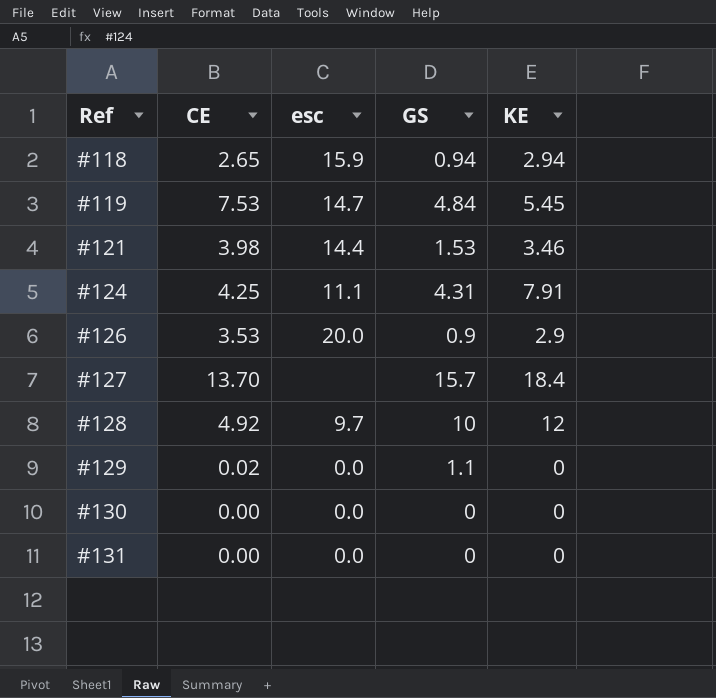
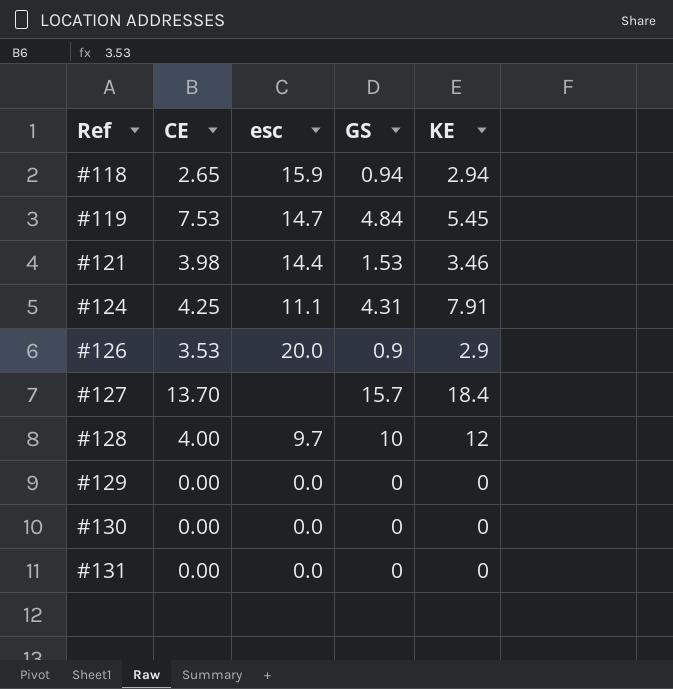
#128 | CE: 4.92 -> 4.00
#129 | CE: 0.02 -> 0.00
#129 | GS: 1.1 -> 0

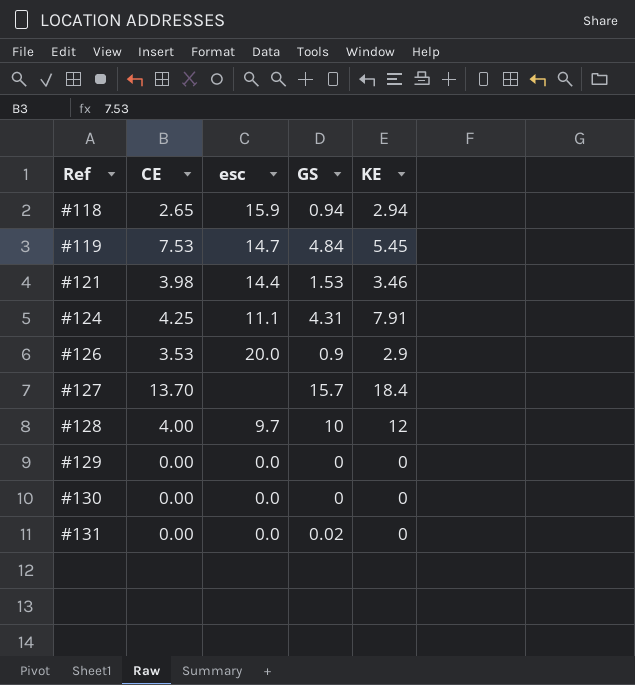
#131 | GS: 0 -> 0.02

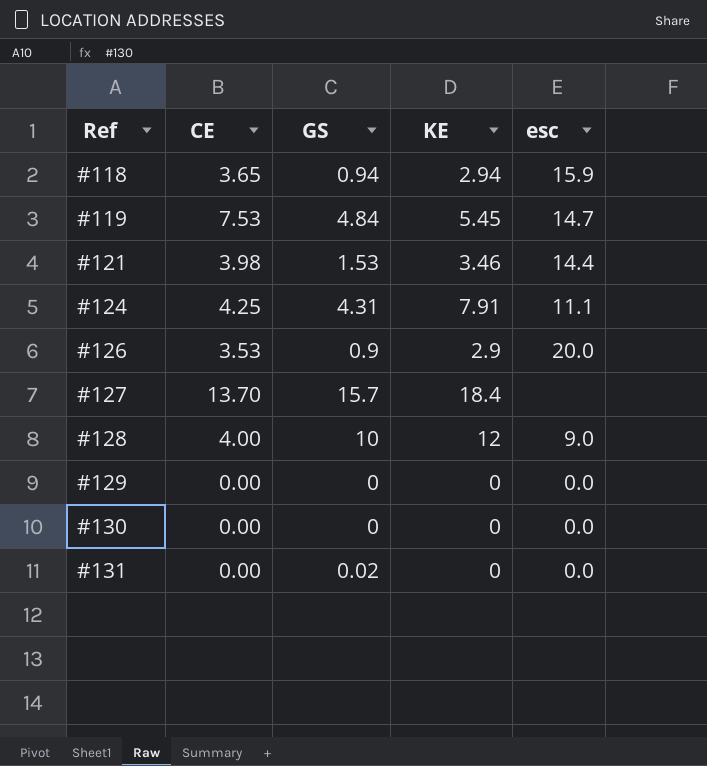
column esc | position: 3 -> 5
#118 | CE: 2.65 -> 3.65
#128 | esc: 9.7 -> 9.0

